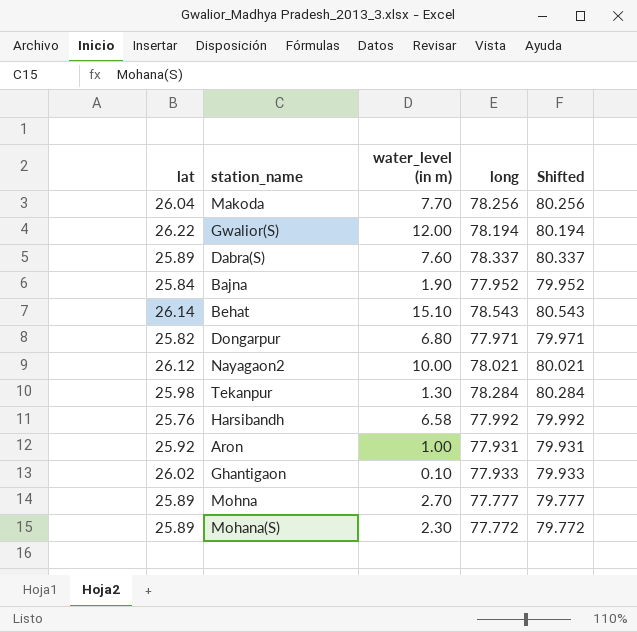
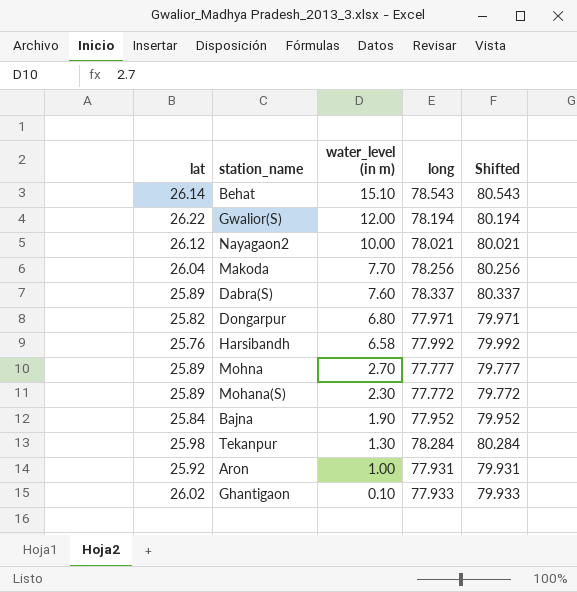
row order: none -> water_level (in m) descending

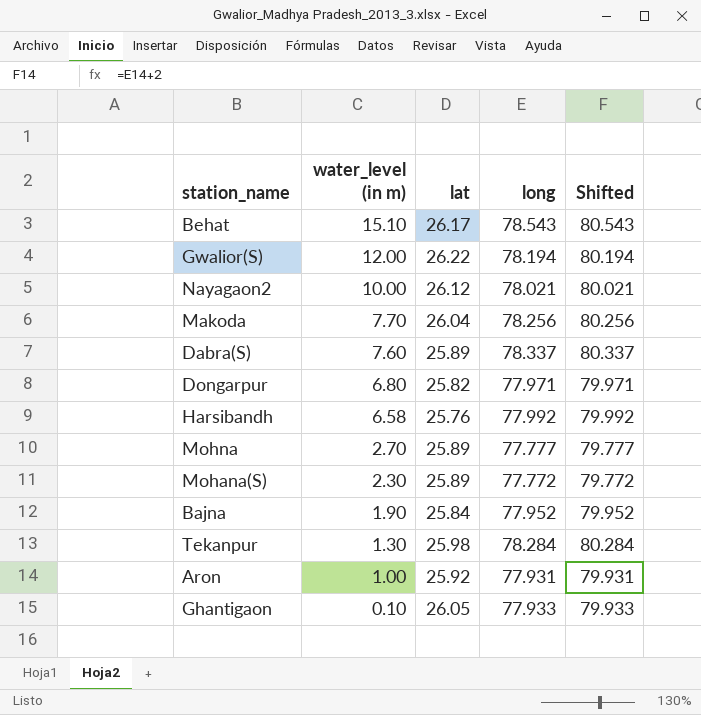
column lat | position: 1 -> 3
Behat | lat: 26.14 -> 26.17
Ghantigaon | lat: 26.02 -> 26.05

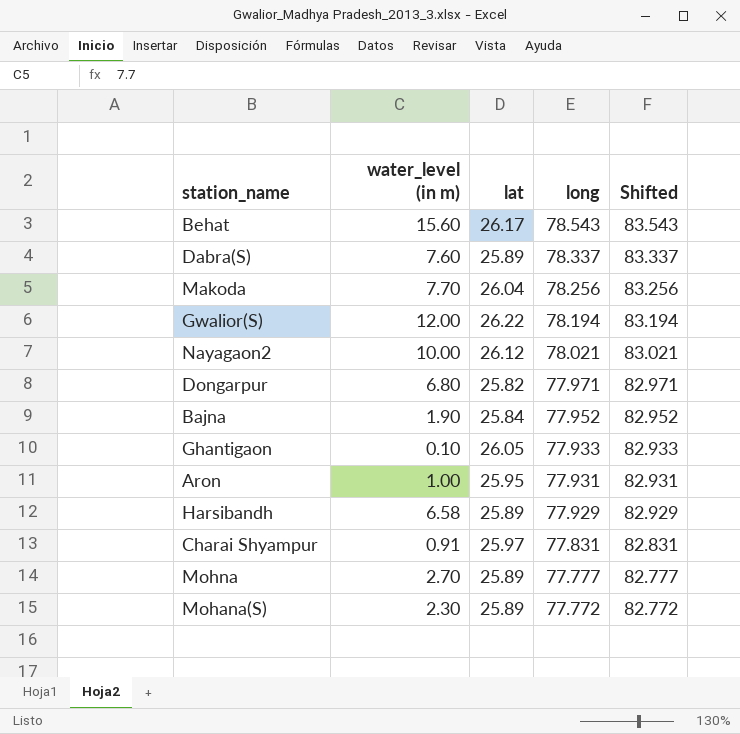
row order: water_level (in m) descending -> long descending
column Shifted | formula: [long] + 2 -> [long] + 5
row Tekanpur: 1.30 | 25.98 | 78.284 | 80.284 -> none
Behat | water_level (in m): 15.10 -> 15.60
Aron | lat: 25.92 -> 25.95
Harsibandh | lat: 25.76 -> 25.89
Harsibandh | long: 77.992 -> 77.929
row Charai Shyampur: none -> 0.91 | 25.97 | 77.831 | 82.831

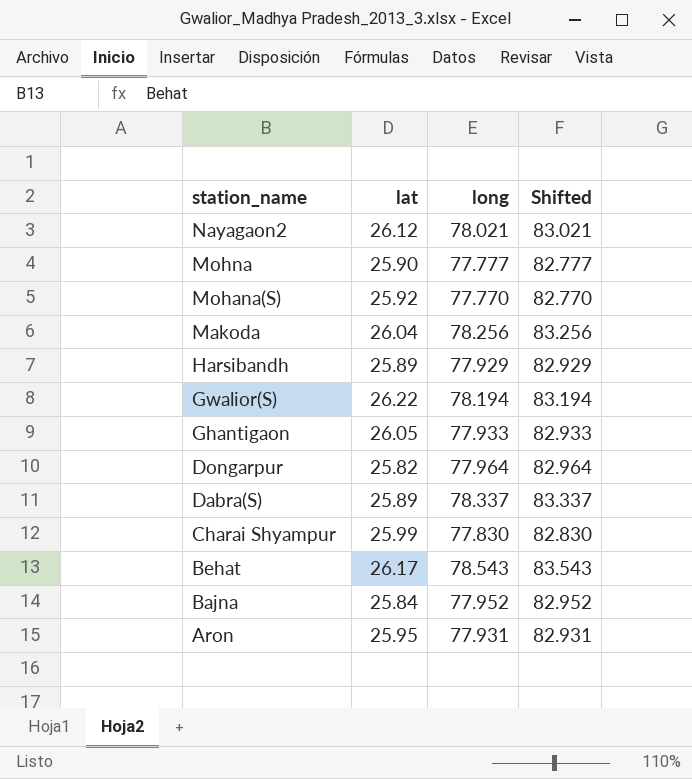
row order: long descending -> station_name descending
column water_level (in m) | position: 2 -> none
Mohna | lat: 25.89 -> 25.90
Mohana(S) | lat: 25.89 -> 25.92
Mohana(S) | long: 77.772 -> 77.770
Mohana(S) | Shifted: 82.772 -> 82.770
Dongarpur | long: 77.971 -> 77.964
Dongarpur | Shifted: 82.971 -> 82.964
Charai Shyampur | lat: 25.97 -> 25.99
Charai Shyampur | long: 77.831 -> 77.830
Charai Shyampur | Shifted: 82.831 -> 82.830

